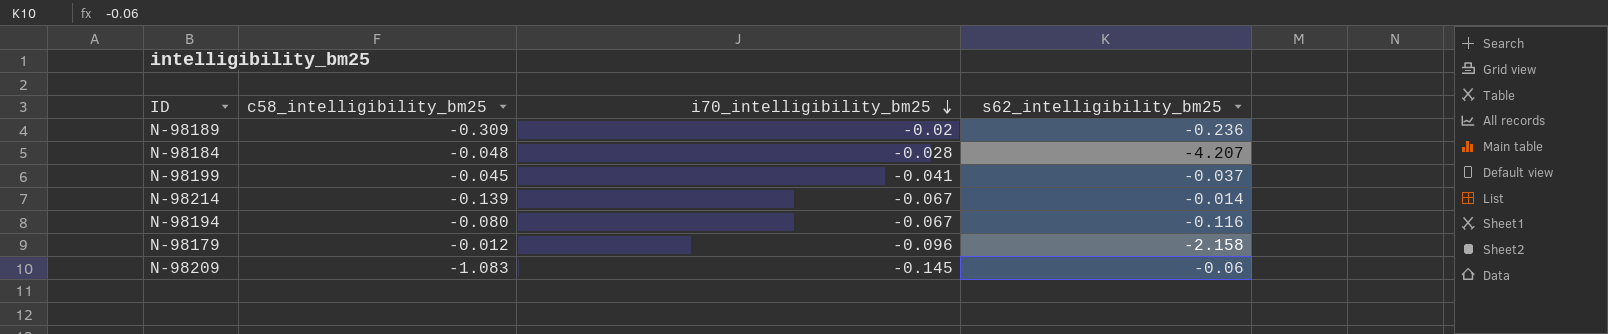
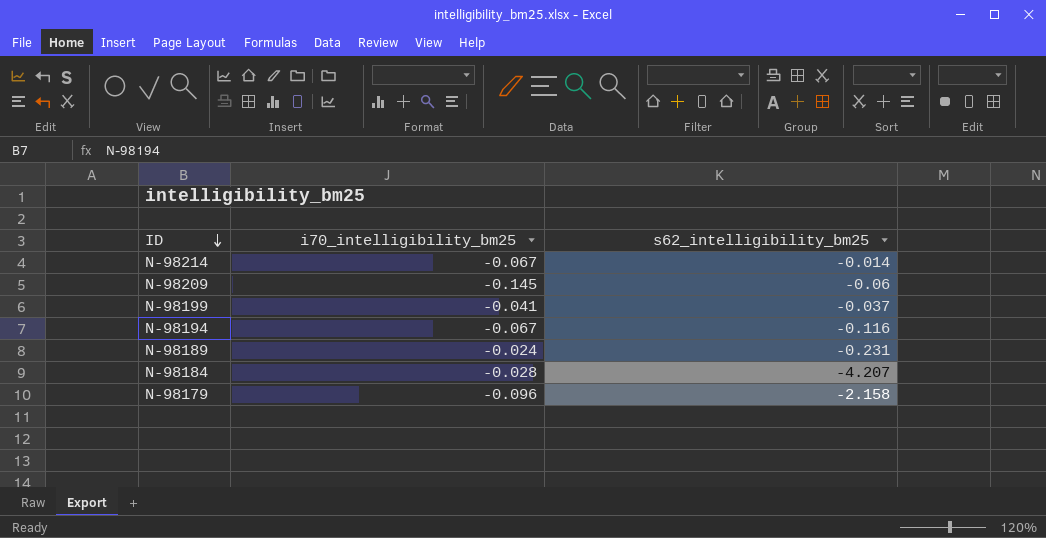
row order: i70_intelligibility_bm25 descending -> ID descending
column c58_intelligibility_bm25 | position: 2 -> none
N-98189 | i70_intelligibility_bm25: -0.02 -> -0.024
N-98189 | s62_intelligibility_bm25: -0.236 -> -0.231

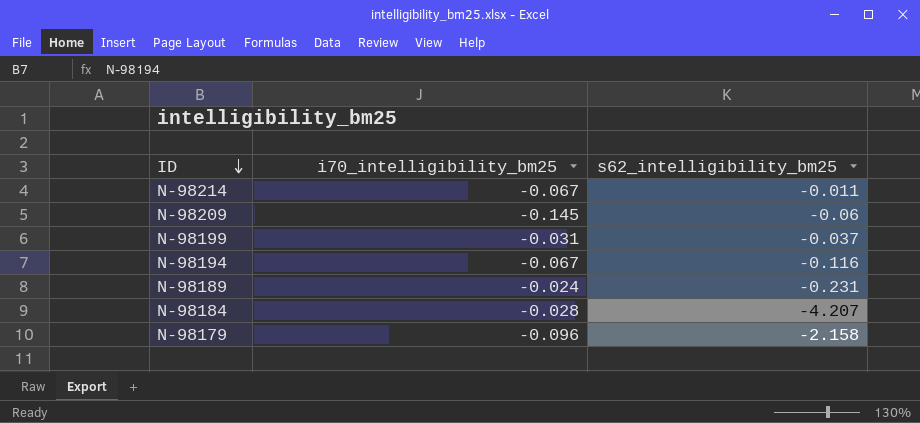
N-98214 | s62_intelligibility_bm25: -0.014 -> -0.011
N-98199 | i70_intelligibility_bm25: -0.041 -> -0.031

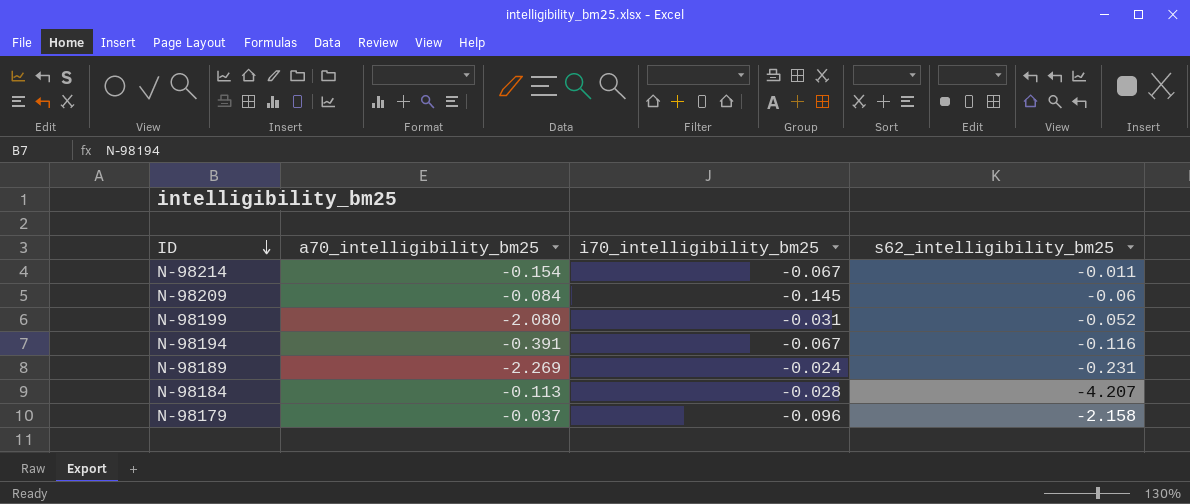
column a70_intelligibility_bm25 | position: none -> 2
N-98199 | s62_intelligibility_bm25: -0.037 -> -0.052

